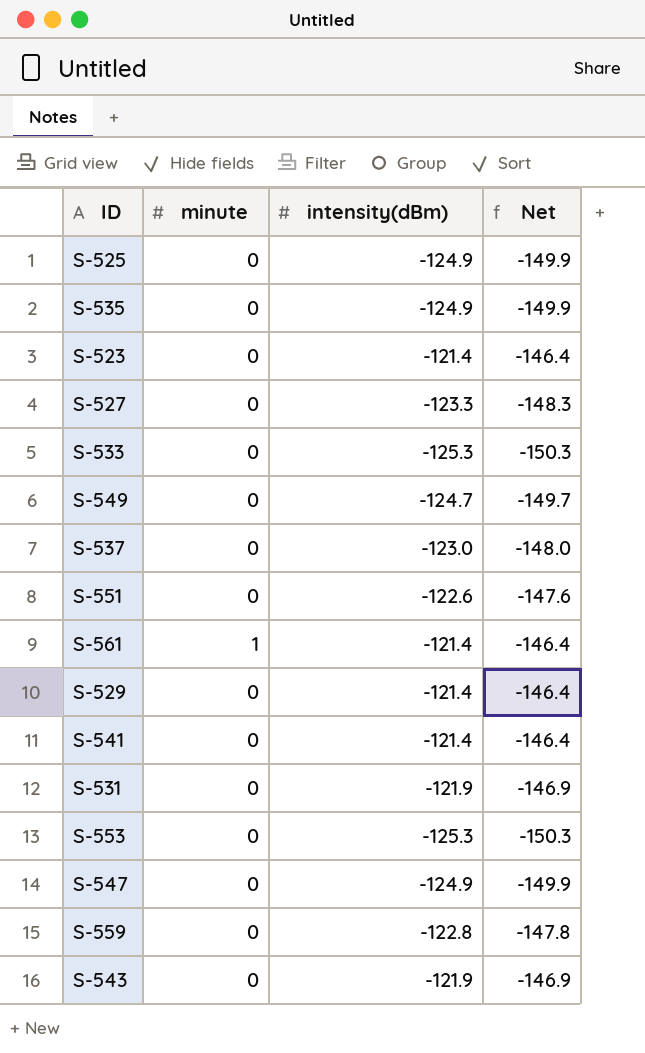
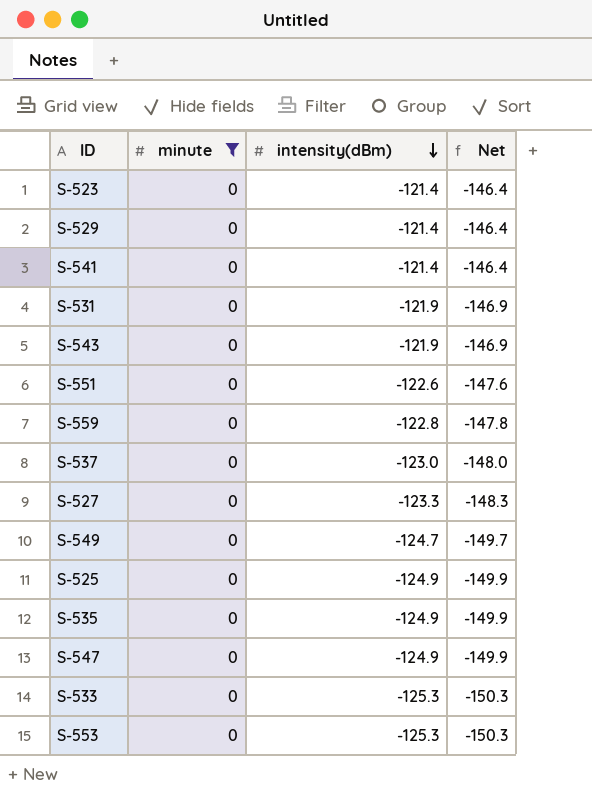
filter: none -> minute = 0
row order: none -> intensity(dBm) descending

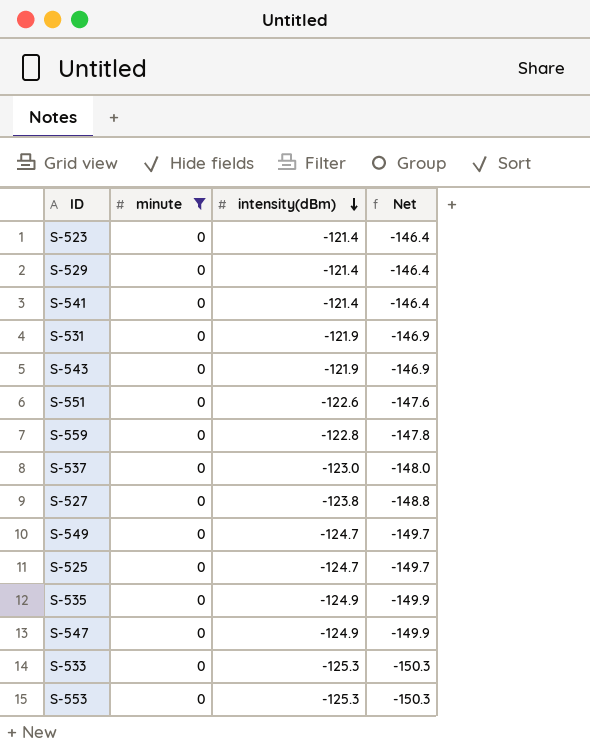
S-527 | intensity(dBm): -123.3 -> -123.8
S-527 | Net: -148.3 -> -148.8
S-525 | intensity(dBm): -124.9 -> -124.7
S-525 | Net: -149.9 -> -149.7

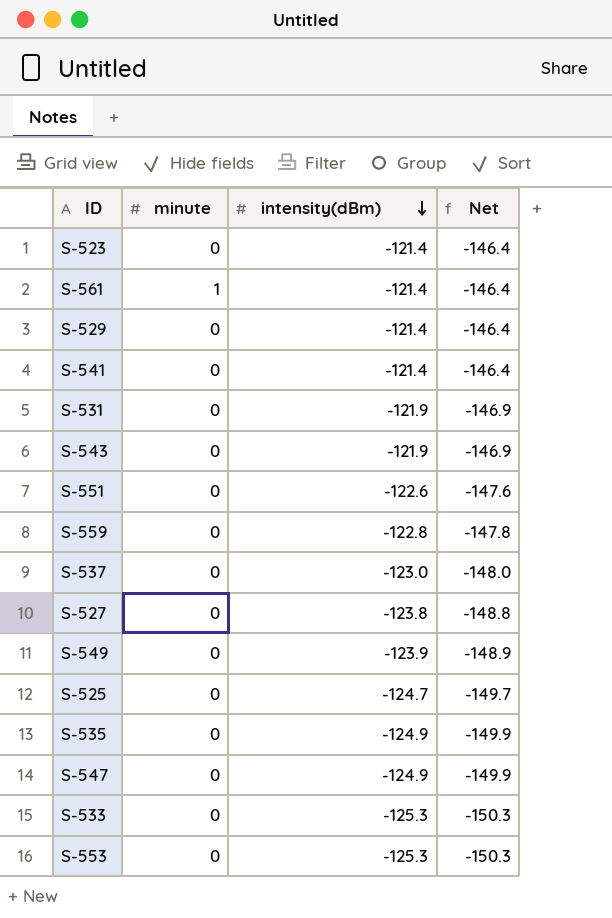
filter: minute = 0 -> none
S-549 | intensity(dBm): -124.7 -> -123.9
S-549 | Net: -149.7 -> -148.9

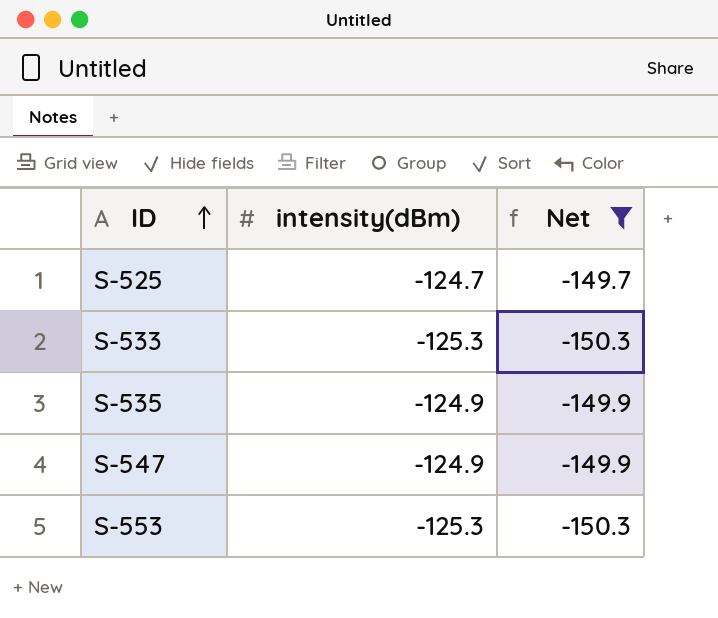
filter: none -> Net <= -149.7
row order: intensity(dBm) descending -> ID ascending
column minute | position: 2 -> none

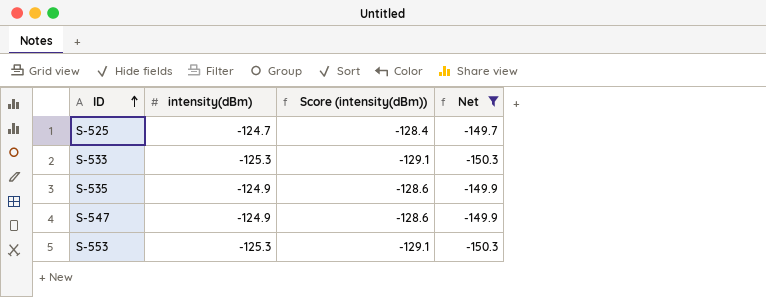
column Score (intensity(dBm)) | formula: none -> [intensity(dBm)] * 1.03

